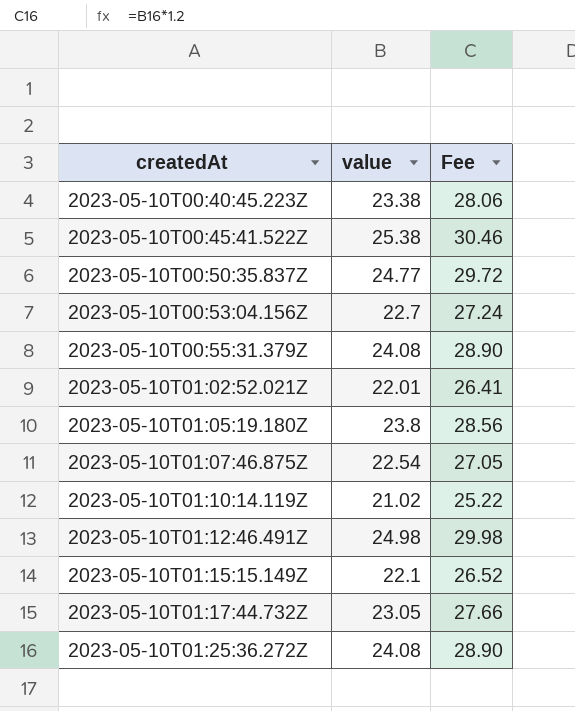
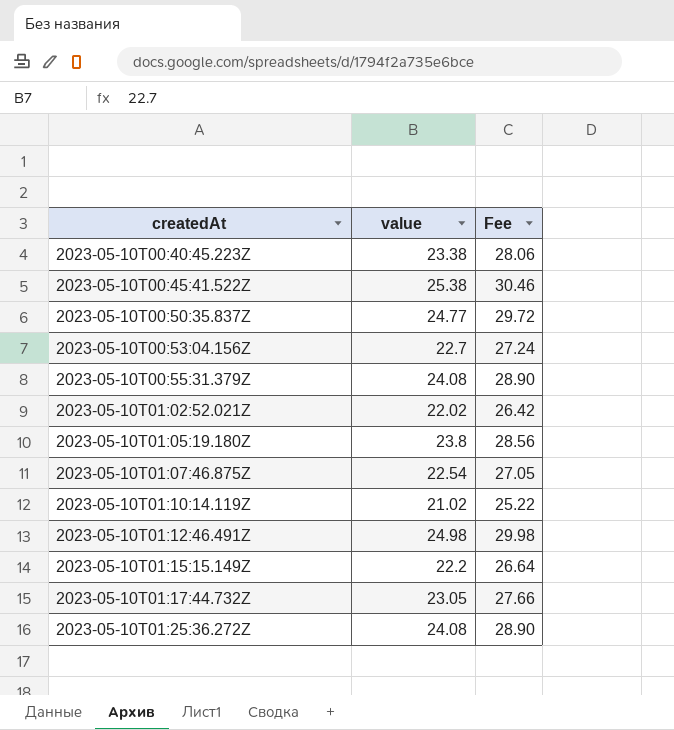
2023-05-10T01:02:52.021Z | value: 22.01 -> 22.02
2023-05-10T01:02:52.021Z | Fee: 26.41 -> 26.42
2023-05-10T01:15:15.149Z | value: 22.1 -> 22.2
2023-05-10T01:15:15.149Z | Fee: 26.52 -> 26.64

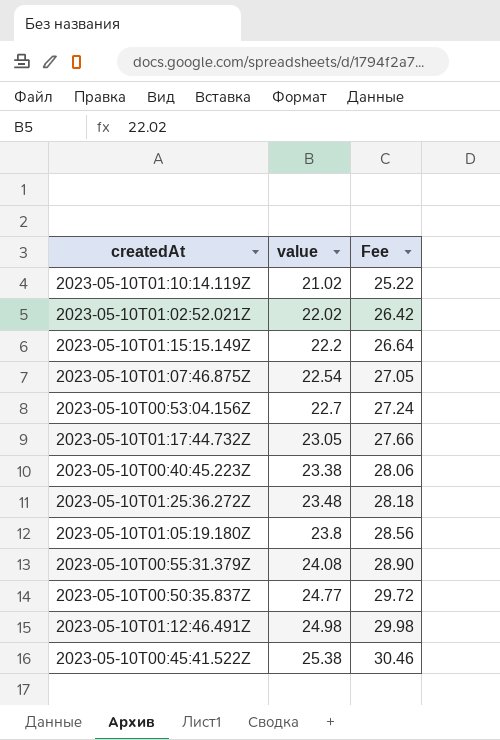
row order: createdAt ascending -> value ascending
2023-05-10T01:25:36.272Z | value: 24.08 -> 23.48
2023-05-10T01:25:36.272Z | Fee: 28.90 -> 28.18

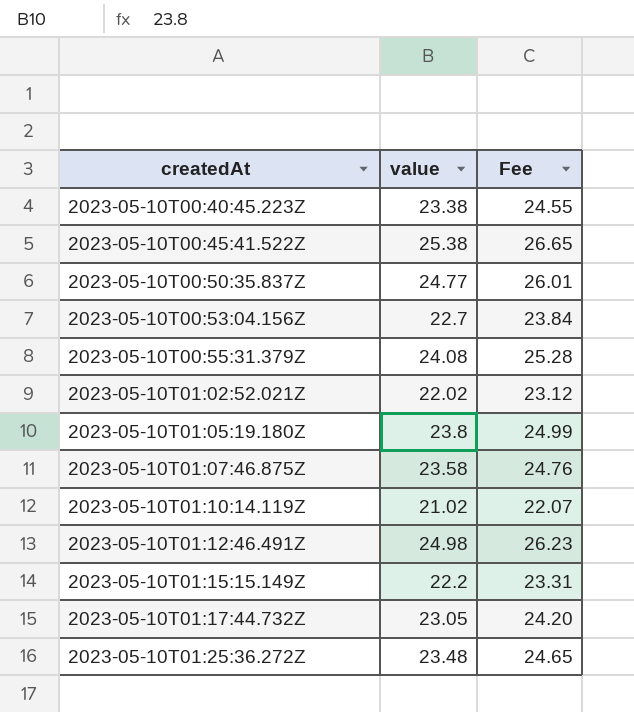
row order: value ascending -> createdAt ascending
column Fee | formula: [value] * 1.2 -> [value] * 1.05
2023-05-10T01:07:46.875Z | value: 22.54 -> 23.58

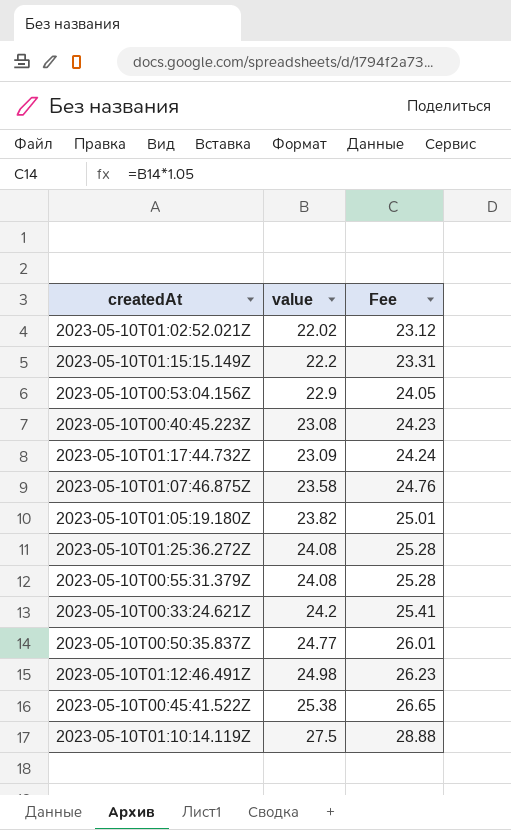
row order: createdAt ascending -> value ascending
2023-05-10T00:53:04.156Z | value: 22.7 -> 22.9
2023-05-10T00:53:04.156Z | Fee: 23.84 -> 24.05
2023-05-10T00:40:45.223Z | value: 23.38 -> 23.08
2023-05-10T00:40:45.223Z | Fee: 24.55 -> 24.23
2023-05-10T01:17:44.732Z | value: 23.05 -> 23.09
2023-05-10T01:17:44.732Z | Fee: 24.20 -> 24.24
2023-05-10T01:05:19.180Z | value: 23.8 -> 23.82
2023-05-10T01:05:19.180Z | Fee: 24.99 -> 25.01
2023-05-10T01:25:36.272Z | value: 23.48 -> 24.08
2023-05-10T01:25:36.272Z | Fee: 24.65 -> 25.28
row 2023-05-10T00:33:24.621Z: none -> 24.2 | 25.41
2023-05-10T01:10:14.119Z | value: 21.02 -> 27.5
2023-05-10T01:10:14.119Z | Fee: 22.07 -> 28.88

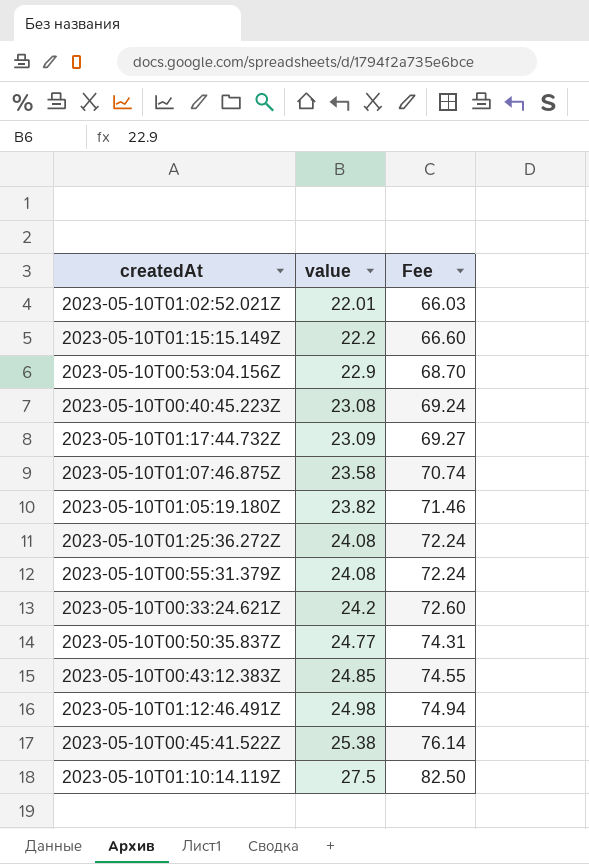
column Fee | formula: [value] * 1.05 -> [value] * 3
2023-05-10T01:02:52.021Z | value: 22.02 -> 22.01
row 2023-05-10T00:43:12.383Z: none -> 24.85 | 74.55

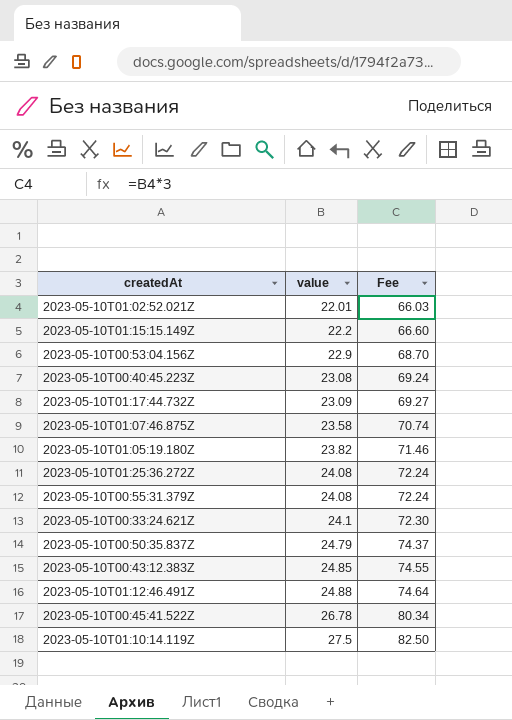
2023-05-10T00:33:24.621Z | value: 24.2 -> 24.1
2023-05-10T00:33:24.621Z | Fee: 72.60 -> 72.30
2023-05-10T00:50:35.837Z | value: 24.77 -> 24.79
2023-05-10T00:50:35.837Z | Fee: 74.31 -> 74.37
2023-05-10T01:12:46.491Z | value: 24.98 -> 24.88
2023-05-10T01:12:46.491Z | Fee: 74.94 -> 74.64
2023-05-10T00:45:41.522Z | value: 25.38 -> 26.78
2023-05-10T00:45:41.522Z | Fee: 76.14 -> 80.34

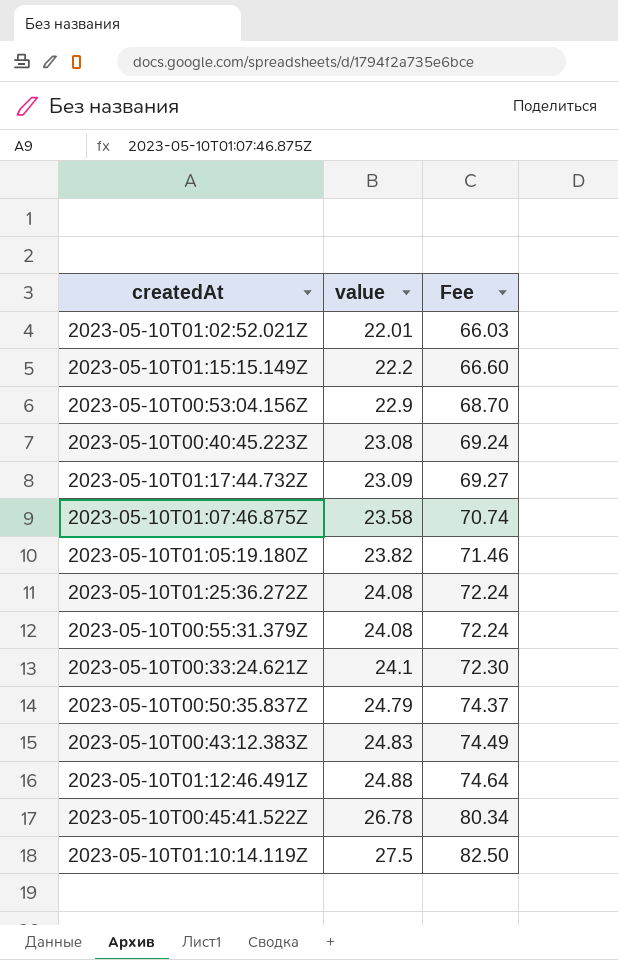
2023-05-10T00:43:12.383Z | value: 24.85 -> 24.83
2023-05-10T00:43:12.383Z | Fee: 74.55 -> 74.49

